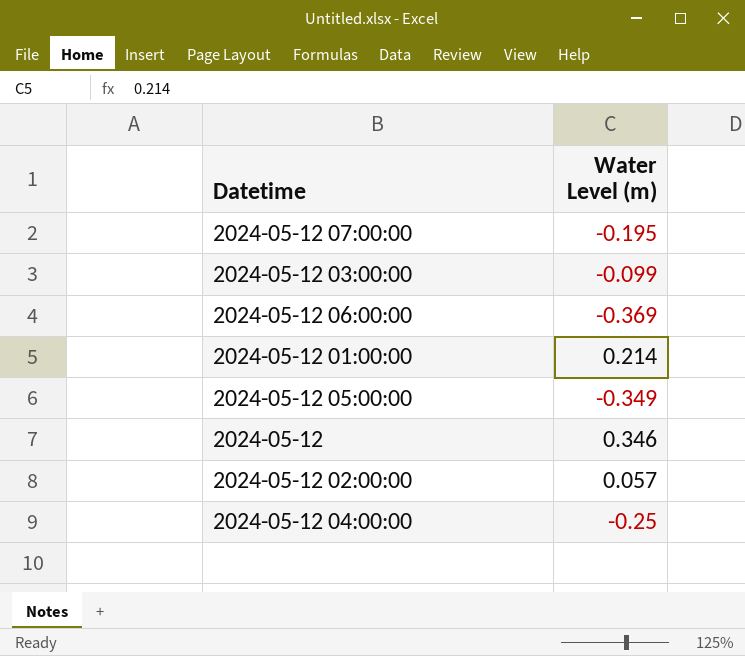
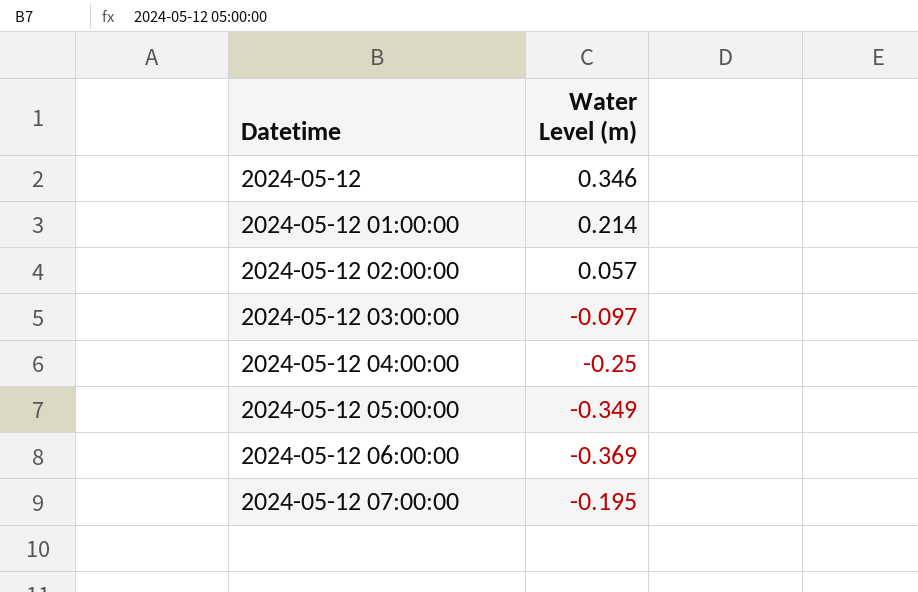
row order: none -> Datetime ascending
2024-05-12 03:00:00 | Water Level (m): -0.099 -> -0.097

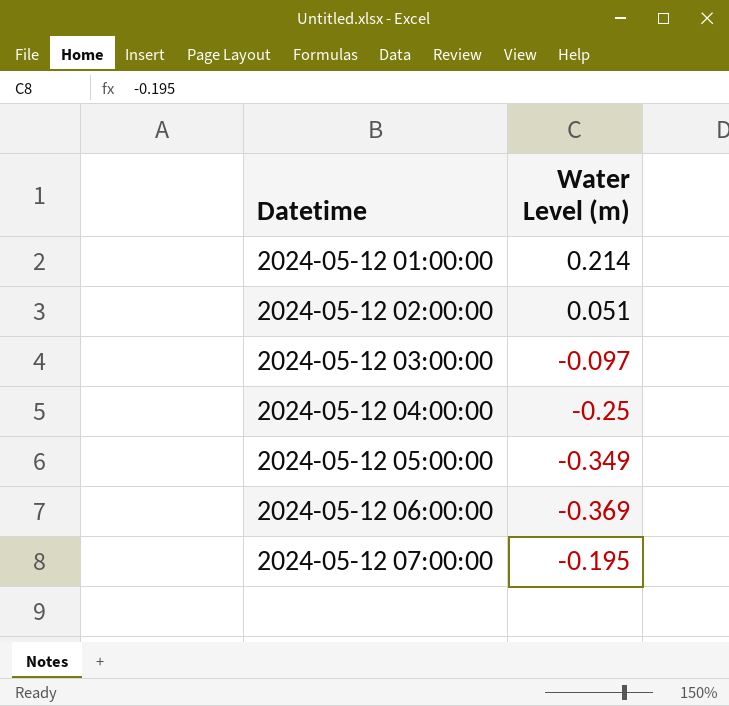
row 2024-05-12: 0.346 -> none
2024-05-12 02:00:00 | Water Level (m): 0.057 -> 0.051

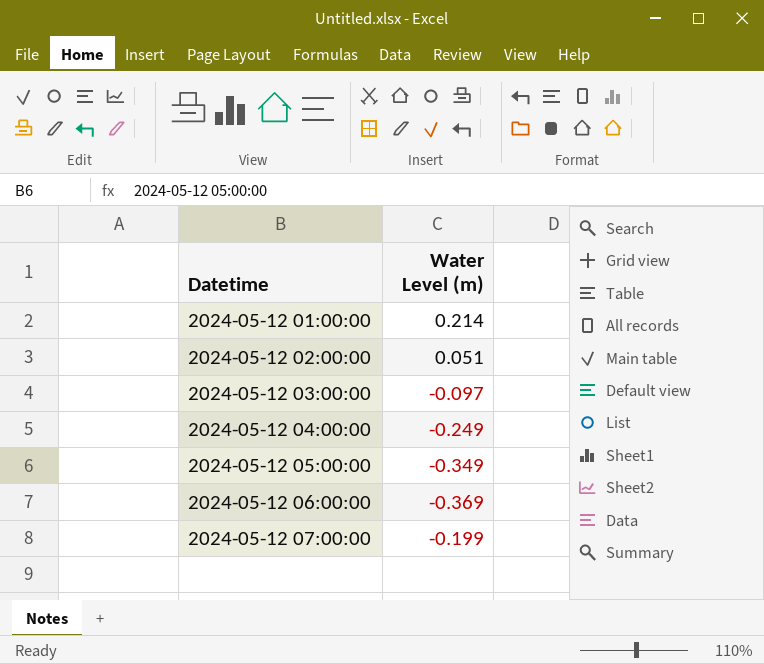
2024-05-12 04:00:00 | Water Level (m): -0.25 -> -0.249
2024-05-12 07:00:00 | Water Level (m): -0.195 -> -0.199

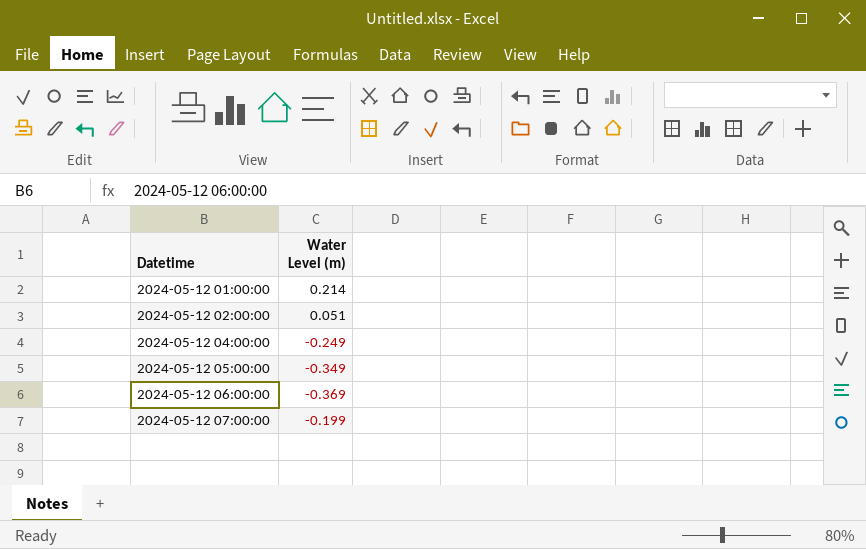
row 2024-05-12 03:00:00: -0.097 -> none

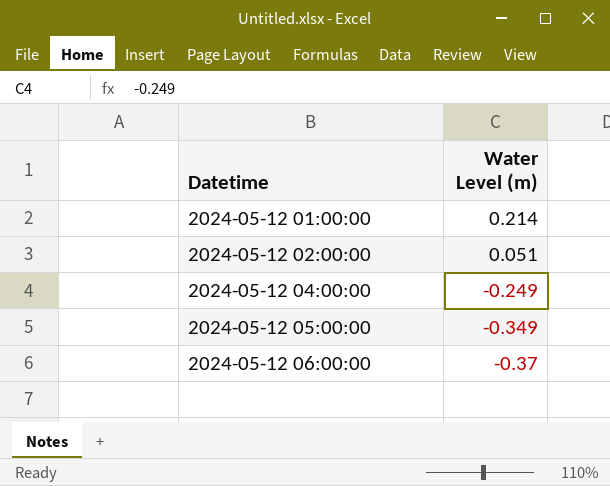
row 2024-05-12 07:00:00: -0.199 -> none
2024-05-12 06:00:00 | Water Level (m): -0.369 -> -0.37

